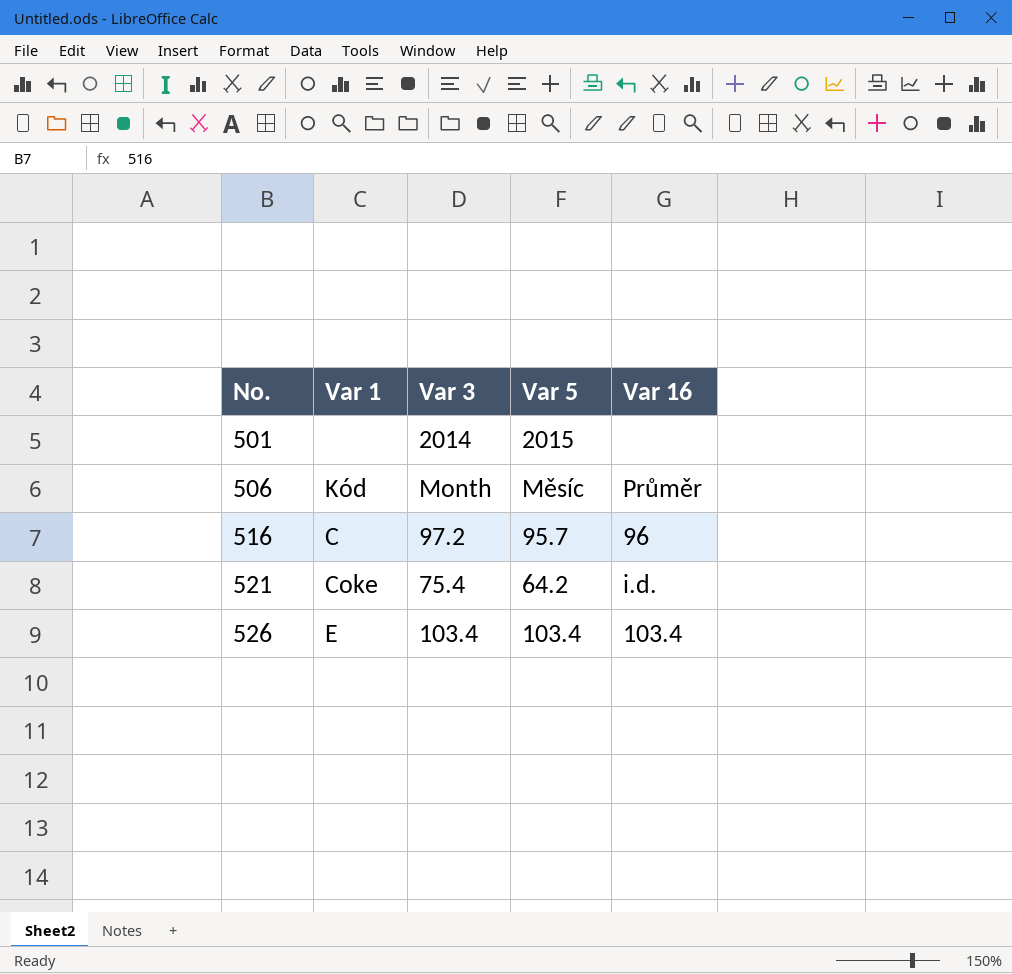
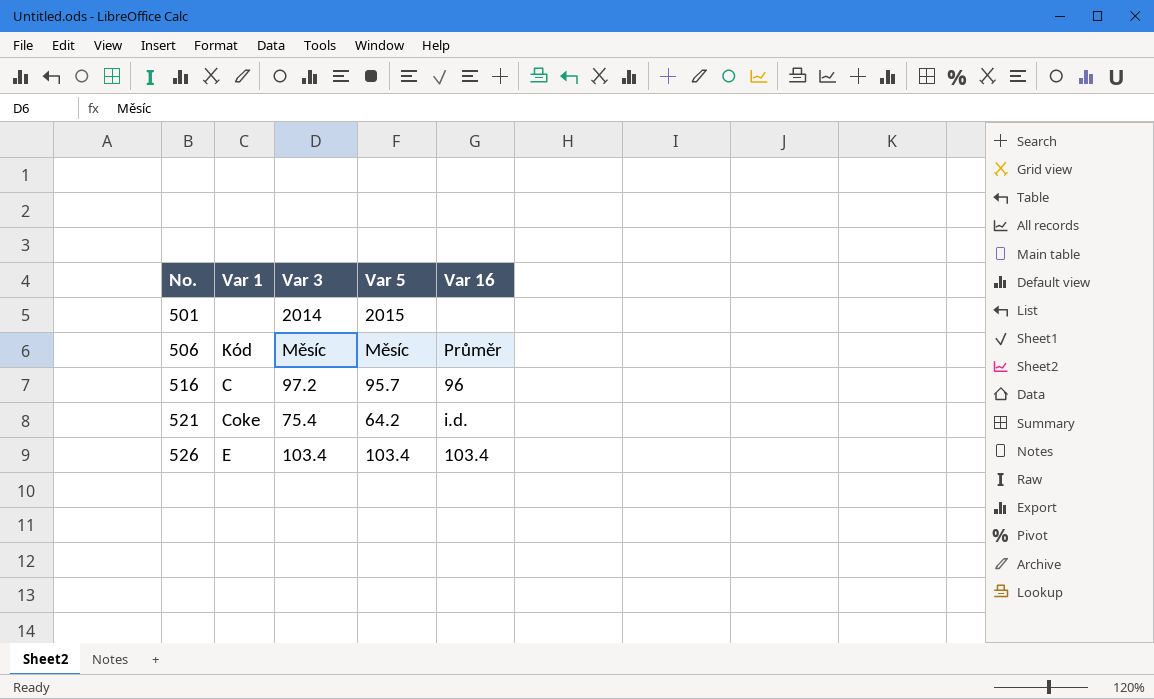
506 | Var 3: Month -> Měsíc

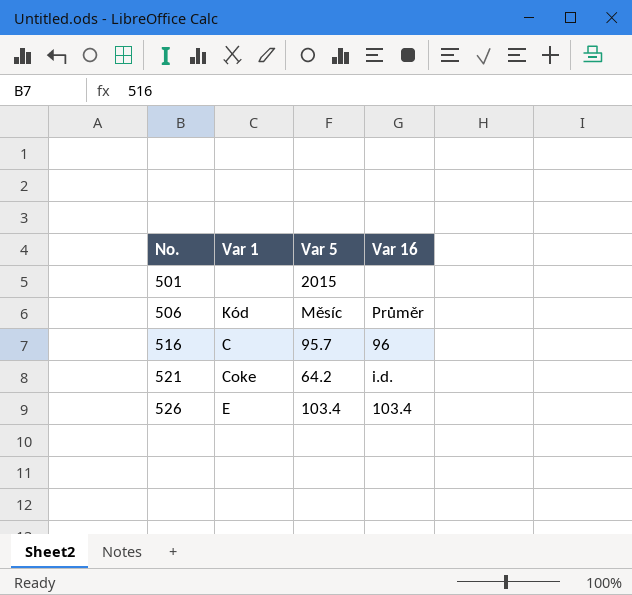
column Var 3 | position: 3 -> none

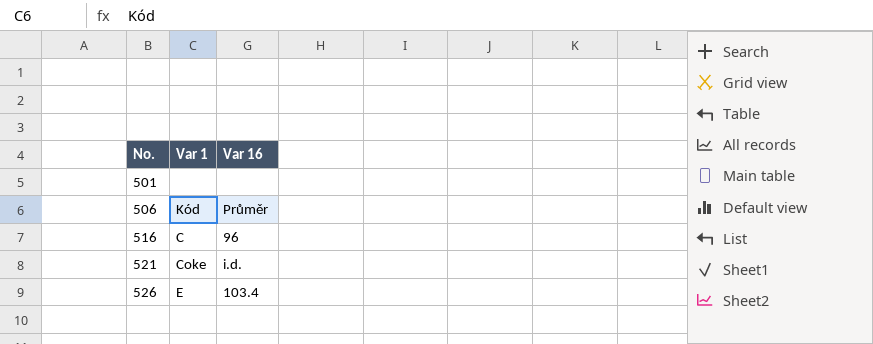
column Var 5 | position: 3 -> none

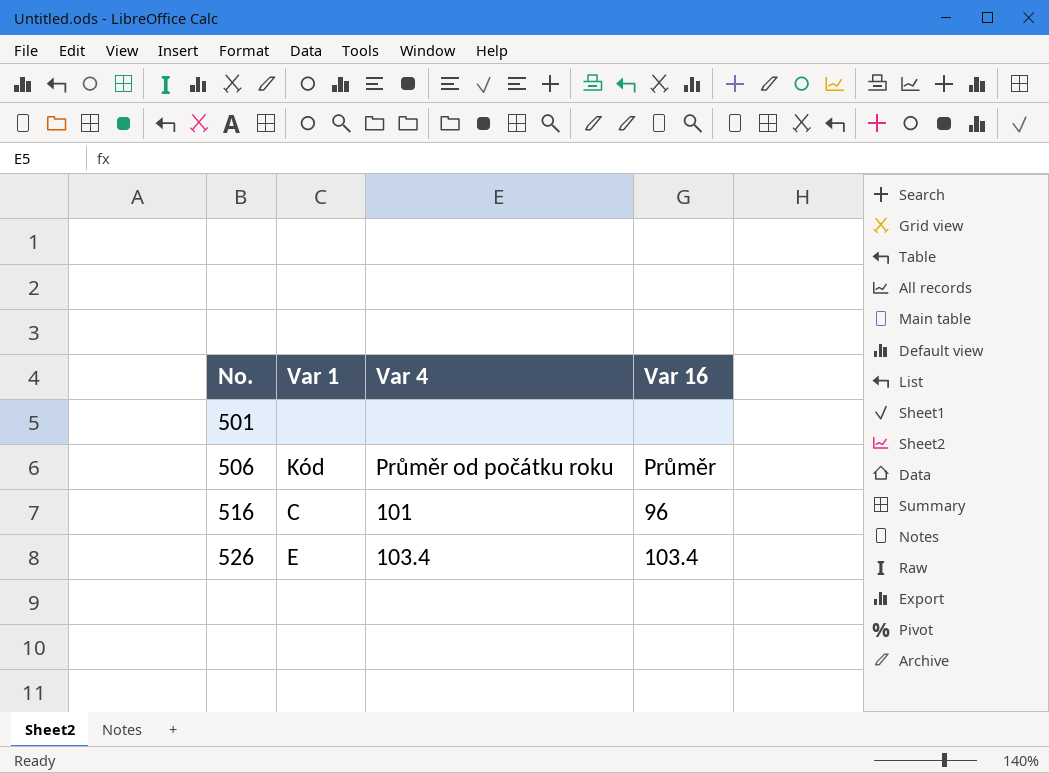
column Var 4 | position: none -> 3
row 521: Coke | i.d. -> none

